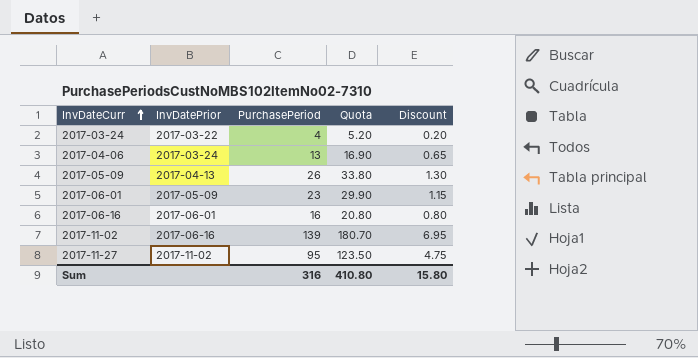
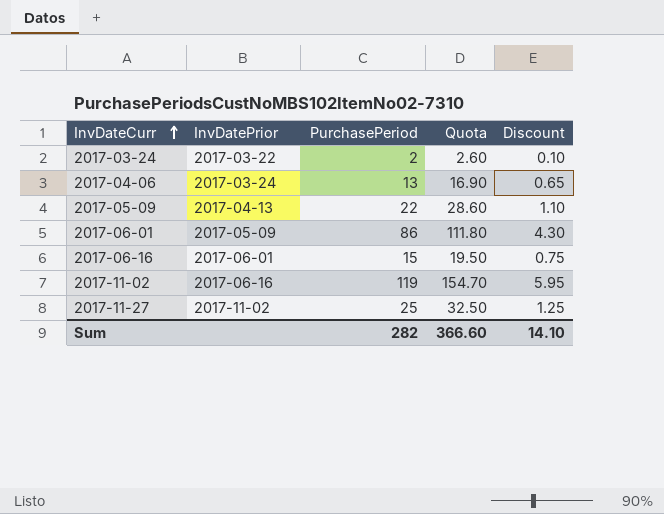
2017-03-24 | PurchasePeriod: 4 -> 2
2017-03-24 | Quota: 5.20 -> 2.60
2017-03-24 | Discount: 0.20 -> 0.10
2017-05-09 | PurchasePeriod: 26 -> 22
2017-05-09 | Quota: 33.80 -> 28.60
2017-05-09 | Discount: 1.30 -> 1.10
2017-06-01 | PurchasePeriod: 23 -> 86
2017-06-01 | Quota: 29.90 -> 111.80
2017-06-01 | Discount: 1.15 -> 4.30
2017-06-16 | PurchasePeriod: 16 -> 15
2017-06-16 | Quota: 20.80 -> 19.50
2017-06-16 | Discount: 0.80 -> 0.75
2017-11-02 | PurchasePeriod: 139 -> 119
2017-11-02 | Quota: 180.70 -> 154.70
2017-11-02 | Discount: 6.95 -> 5.95
2017-11-27 | PurchasePeriod: 95 -> 25
2017-11-27 | Quota: 123.50 -> 32.50
2017-11-27 | Discount: 4.75 -> 1.25
Sum | PurchasePeriod: 316 -> 282
Sum | Quota: 410.80 -> 366.60
Sum | Discount: 15.80 -> 14.10

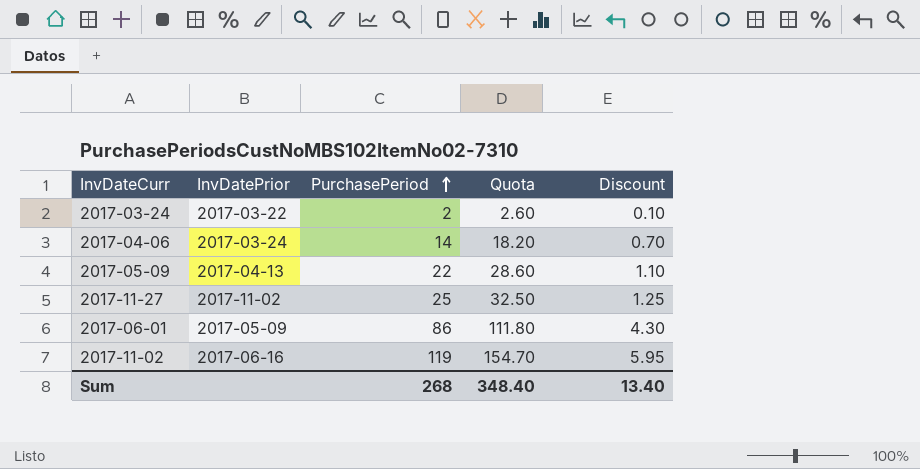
row order: InvDateCurr ascending -> PurchasePeriod ascending
row 2017-06-16: 2017-06-01 | 15 | 19.50 | 0.75 -> none
2017-04-06 | PurchasePeriod: 13 -> 14
2017-04-06 | Quota: 16.90 -> 18.20
2017-04-06 | Discount: 0.65 -> 0.70
Sum | PurchasePeriod: 282 -> 268
Sum | Quota: 366.60 -> 348.40
Sum | Discount: 14.10 -> 13.40

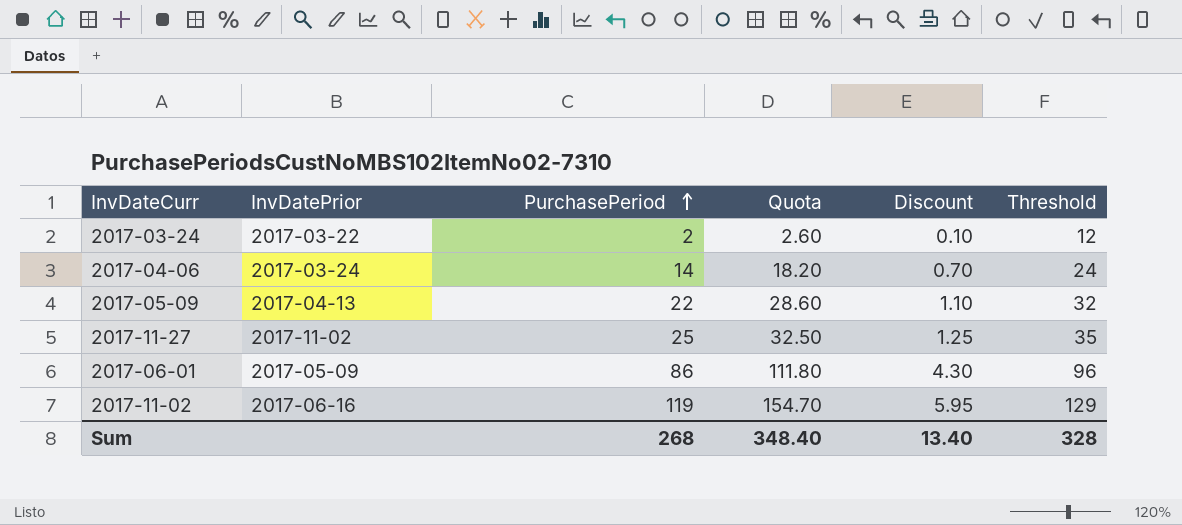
column Threshold | formula: none -> [PurchasePeriod] + 10

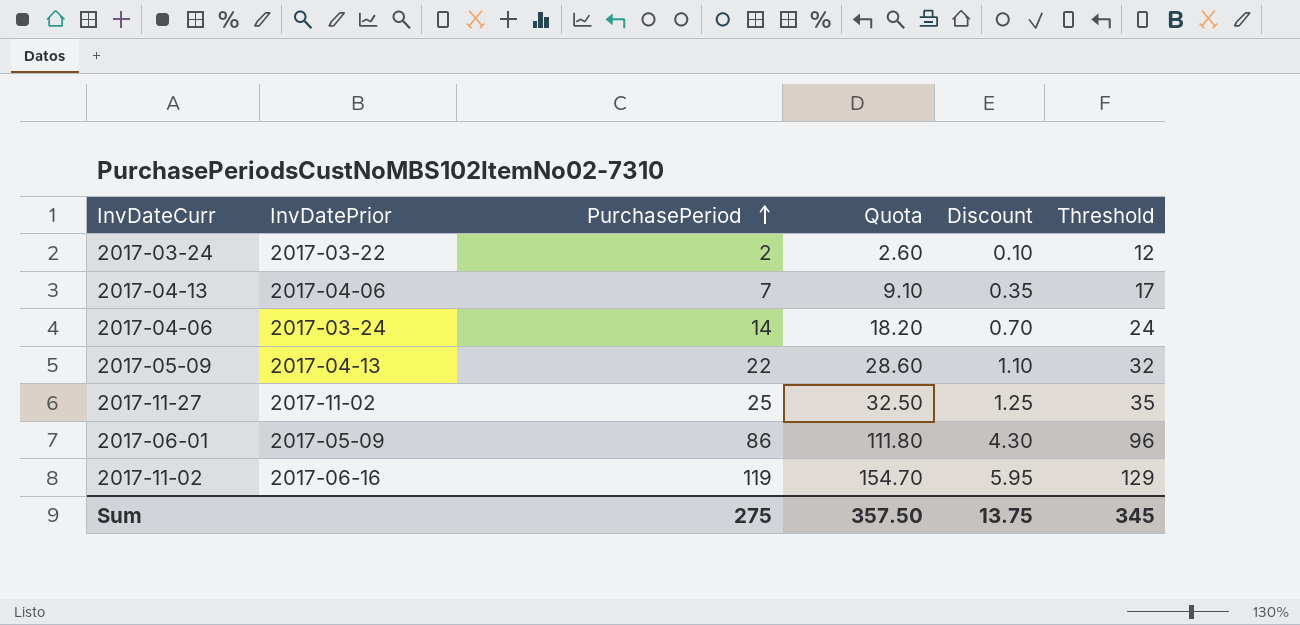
row 2017-04-13: none -> 2017-04-06 | 7 | 9.10 | 0.35 | 17
Sum | PurchasePeriod: 268 -> 275
Sum | Quota: 348.40 -> 357.50
Sum | Discount: 13.40 -> 13.75
Sum | Threshold: 328 -> 345

